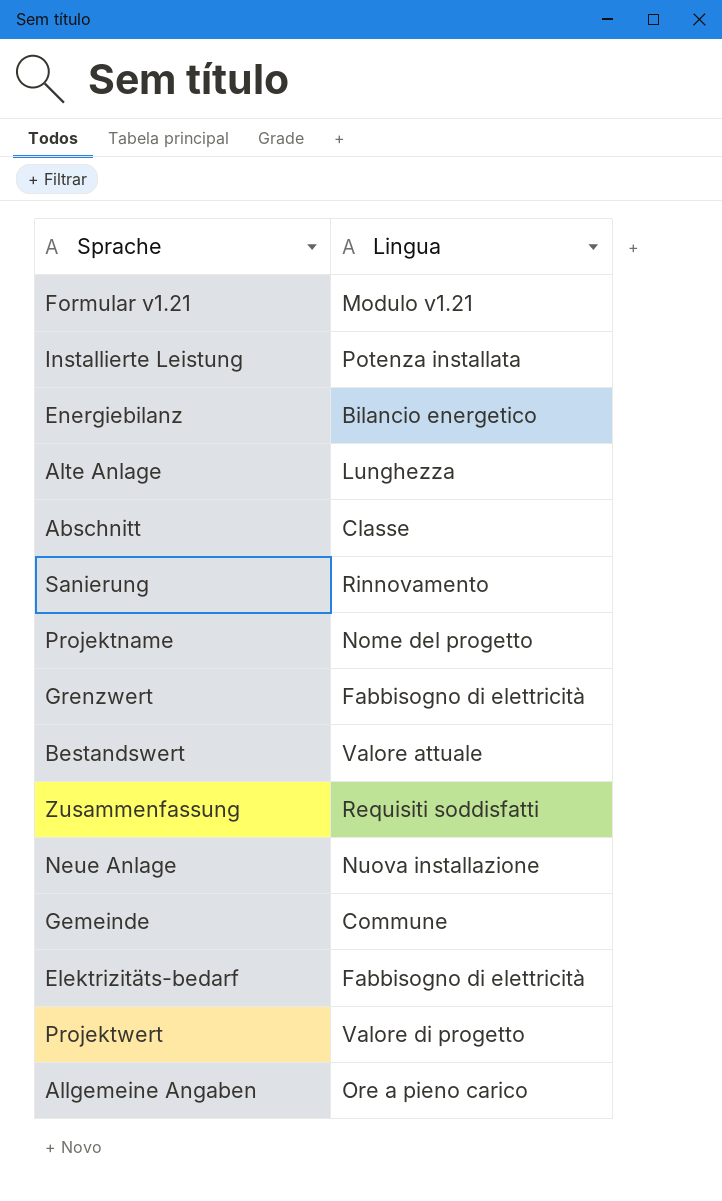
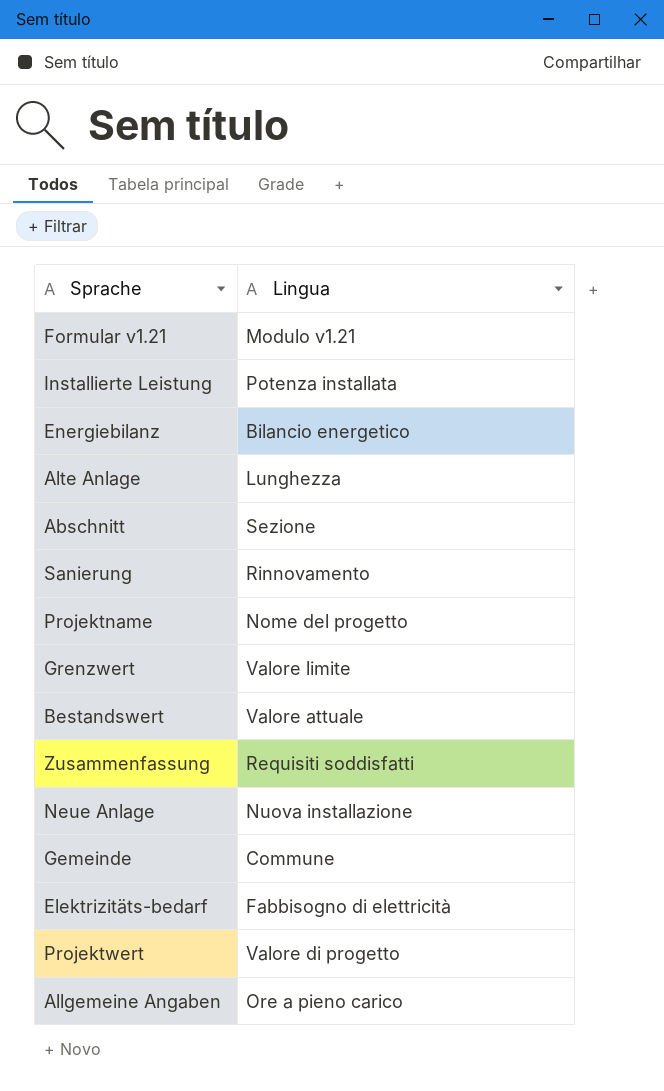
Abschnitt | Lingua: Classe -> Sezione
Grenzwert | Lingua: Fabbisogno di elettricità -> Valore limite

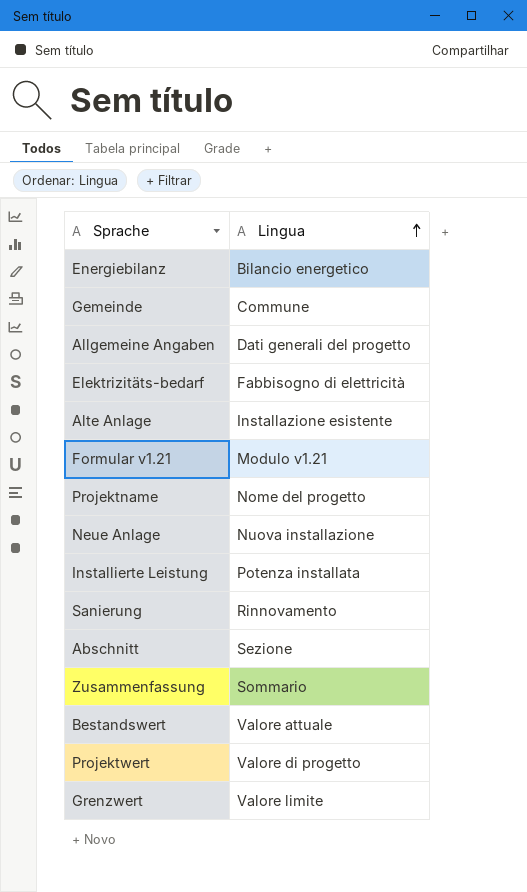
row order: none -> Lingua ascending
Allgemeine Angaben | Lingua: Ore a pieno carico -> Dati generali del progetto
Alte Anlage | Lingua: Lunghezza -> Installazione esistente
Zusammenfassung | Lingua: Requisiti soddisfatti -> Sommario

